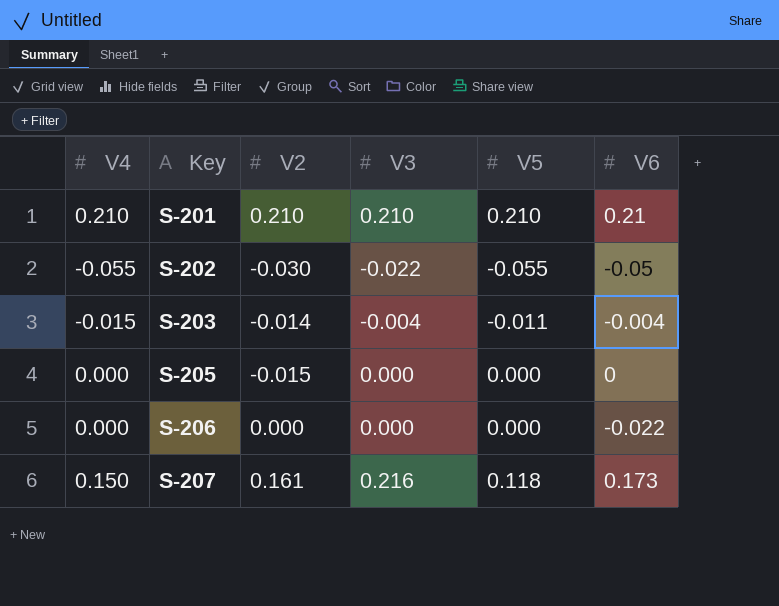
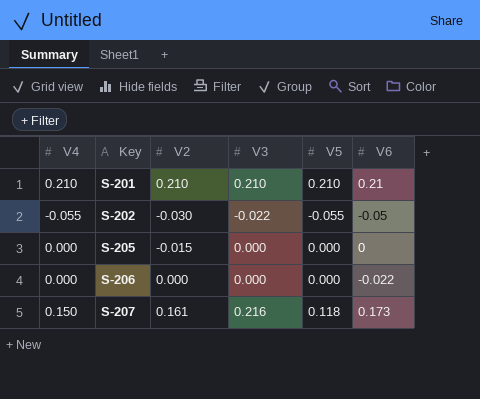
row S-203: -0.015 | -0.014 | -0.004 | -0.011 | -0.004 -> none

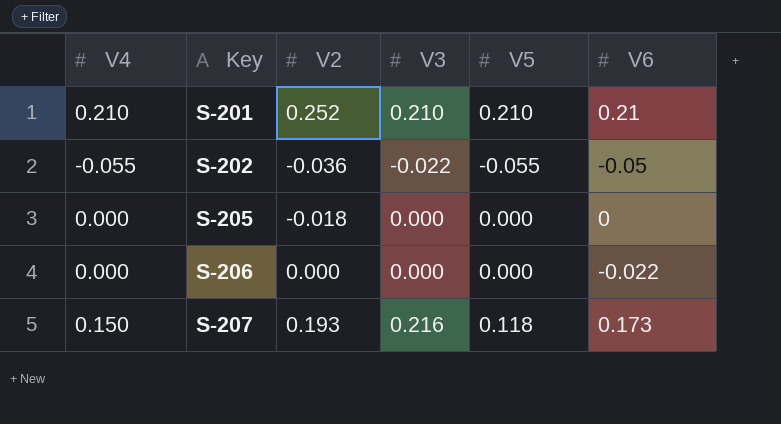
S-201 | V2: 0.210 -> 0.252
S-202 | V2: -0.030 -> -0.036
S-205 | V2: -0.015 -> -0.018
S-207 | V2: 0.161 -> 0.193

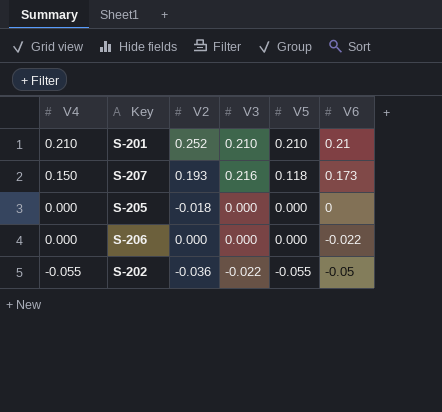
row order: Key ascending -> V4 descending

